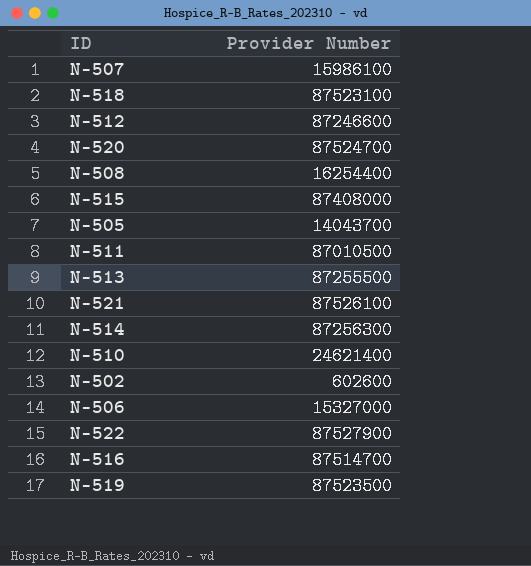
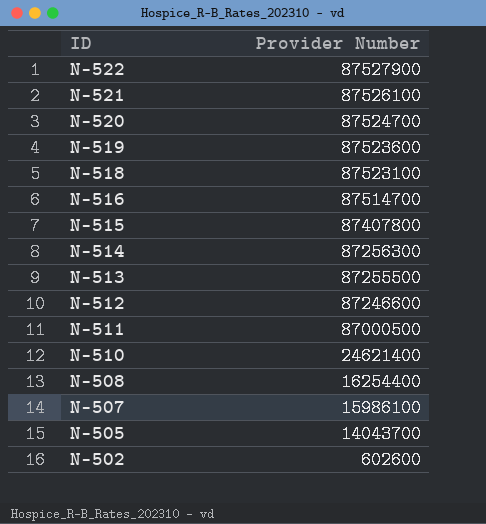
row order: none -> ID descending
row N-506: 15327000 -> none
N-519 | Provider Number: 87523500 -> 87523600
N-515 | Provider Number: 87408000 -> 87407800
N-511 | Provider Number: 87010500 -> 87000500

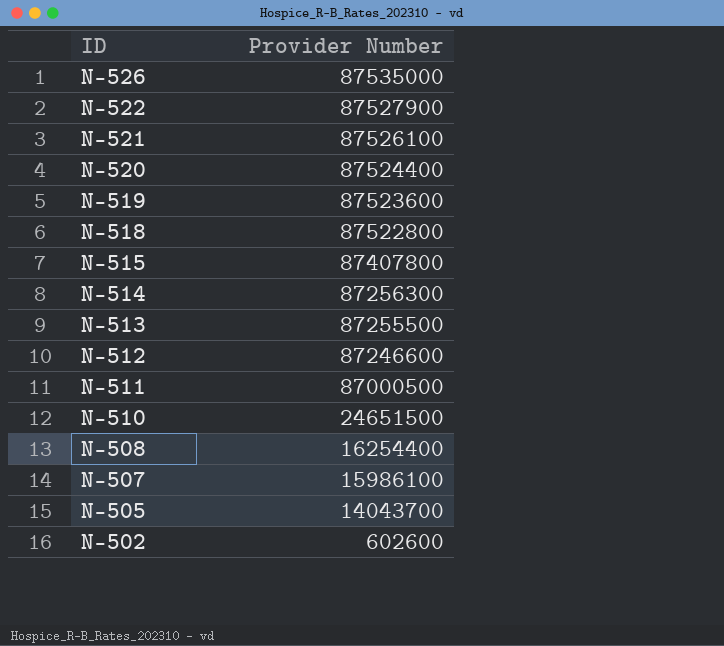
row N-516: 87514700 -> none
row N-526: none -> 87535000
N-520 | Provider Number: 87524700 -> 87524400
N-518 | Provider Number: 87523100 -> 87522800
N-510 | Provider Number: 24621400 -> 24651500

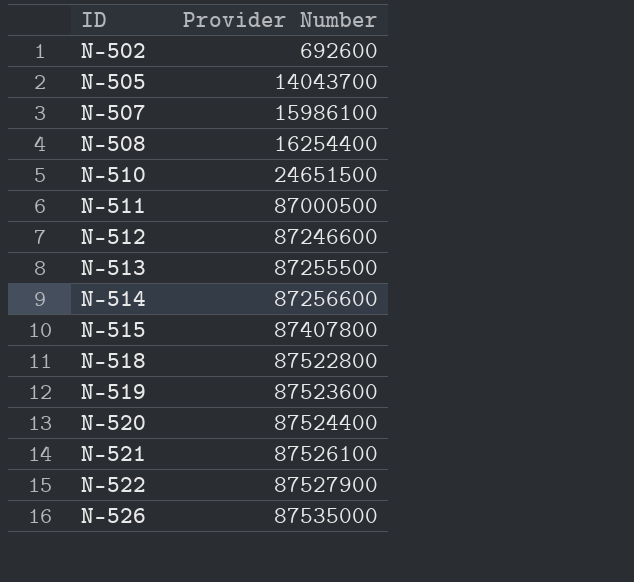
row order: ID descending -> ID ascending
N-502 | Provider Number: 602600 -> 692600
N-514 | Provider Number: 87256300 -> 87256600

